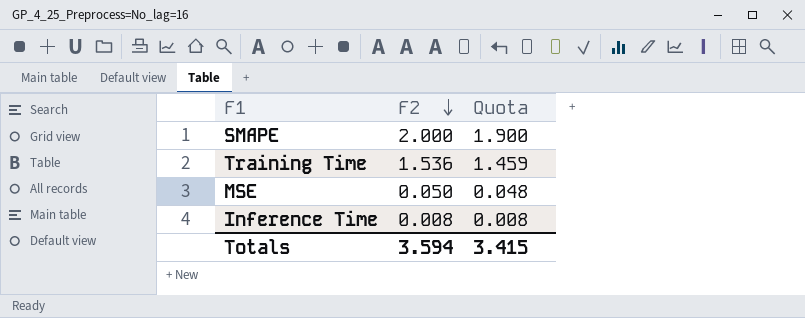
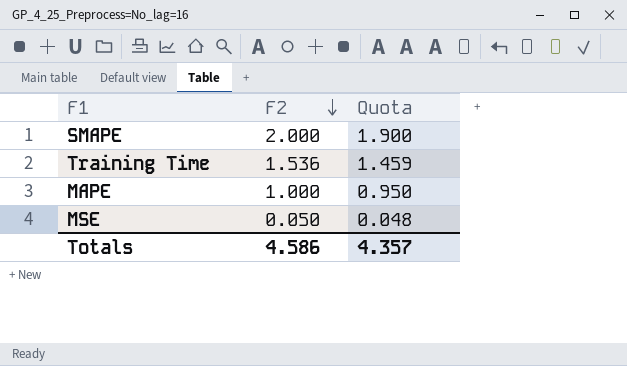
row Inference Time: 0.008 | 0.008 -> none
row MAPE: none -> 1.000 | 0.950
Totals | F2: 3.594 -> 4.586
Totals | Quota: 3.415 -> 4.357

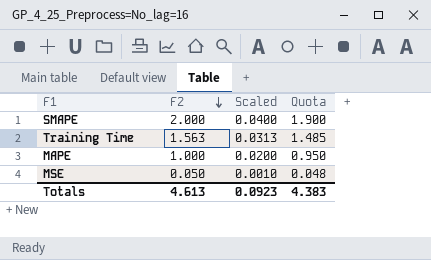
column Scaled | formula: none -> [F2] * 0.02
Training Time | F2: 1.536 -> 1.563
Training Time | Quota: 1.459 -> 1.485
Totals | F2: 4.586 -> 4.613
Totals | Quota: 4.357 -> 4.383

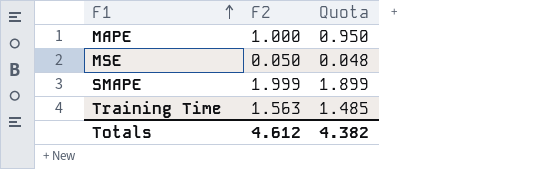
row order: F2 descending -> F1 ascending
column Scaled | formula: [F2] * 0.02 -> none
SMAPE | F2: 2.000 -> 1.999
SMAPE | Quota: 1.900 -> 1.899
Totals | F2: 4.613 -> 4.612
Totals | Quota: 4.383 -> 4.382

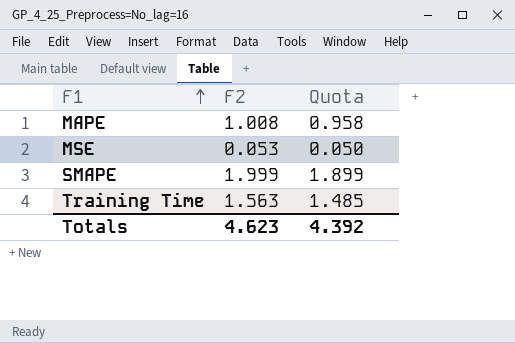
MAPE | F2: 1.000 -> 1.008
MAPE | Quota: 0.950 -> 0.958
MSE | F2: 0.050 -> 0.053
MSE | Quota: 0.048 -> 0.050
Totals | F2: 4.612 -> 4.623
Totals | Quota: 4.382 -> 4.392

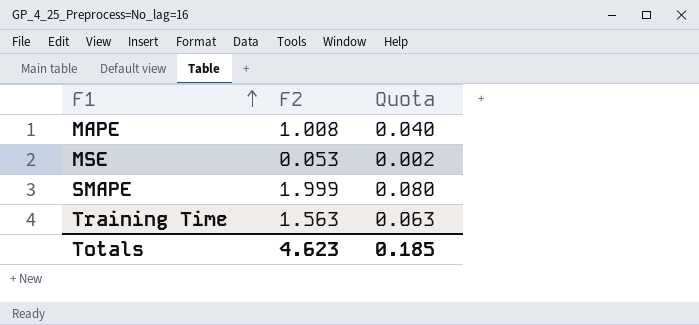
column Quota | formula: [F2] * 0.95 -> [F2] * 0.04
Totals | Quota: 4.392 -> 0.185

